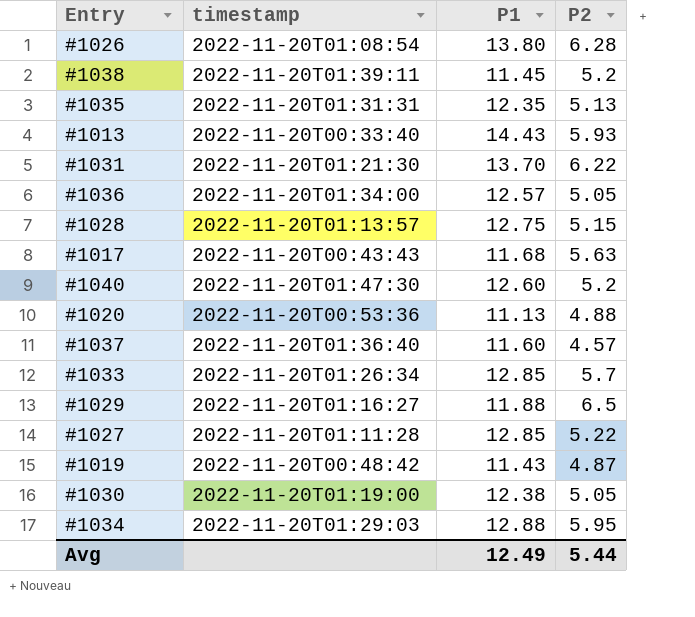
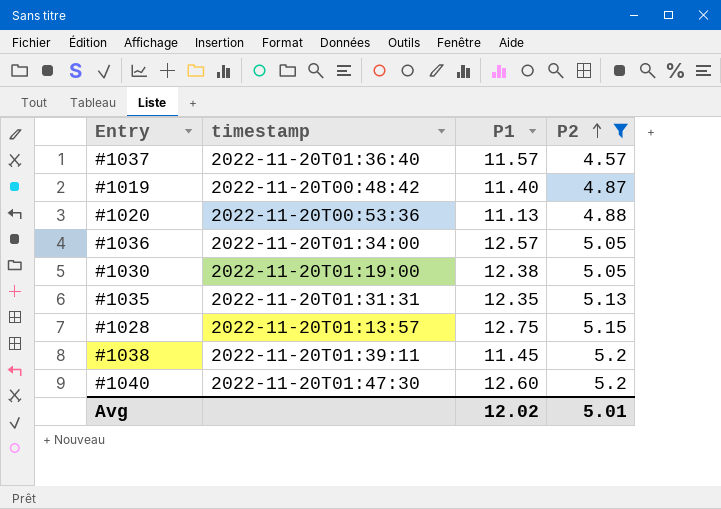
filter: none -> P2 <= 5.2
row order: none -> P2 ascending
#1037 | P1: 11.60 -> 11.57
#1019 | P1: 11.43 -> 11.40
Avg | P1: 12.49 -> 12.02
Avg | P2: 5.44 -> 5.01

